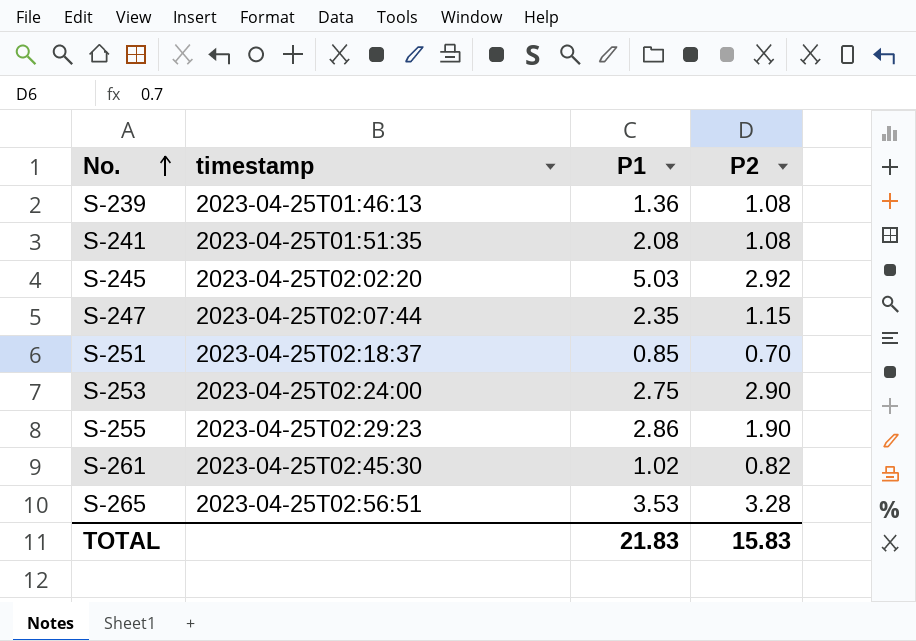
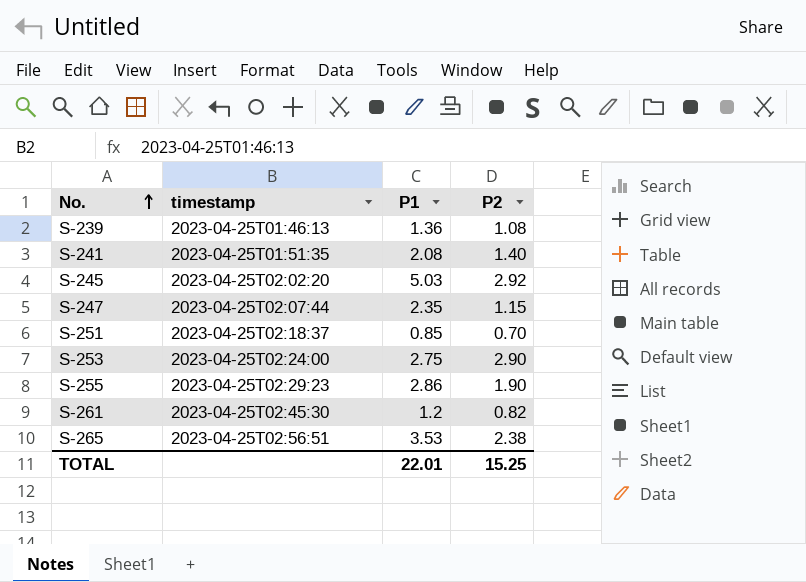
S-241 | P2: 1.08 -> 1.40
S-261 | P1: 1.02 -> 1.2
S-265 | P2: 3.28 -> 2.38
TOTAL | P1: 21.83 -> 22.01
TOTAL | P2: 15.83 -> 15.25

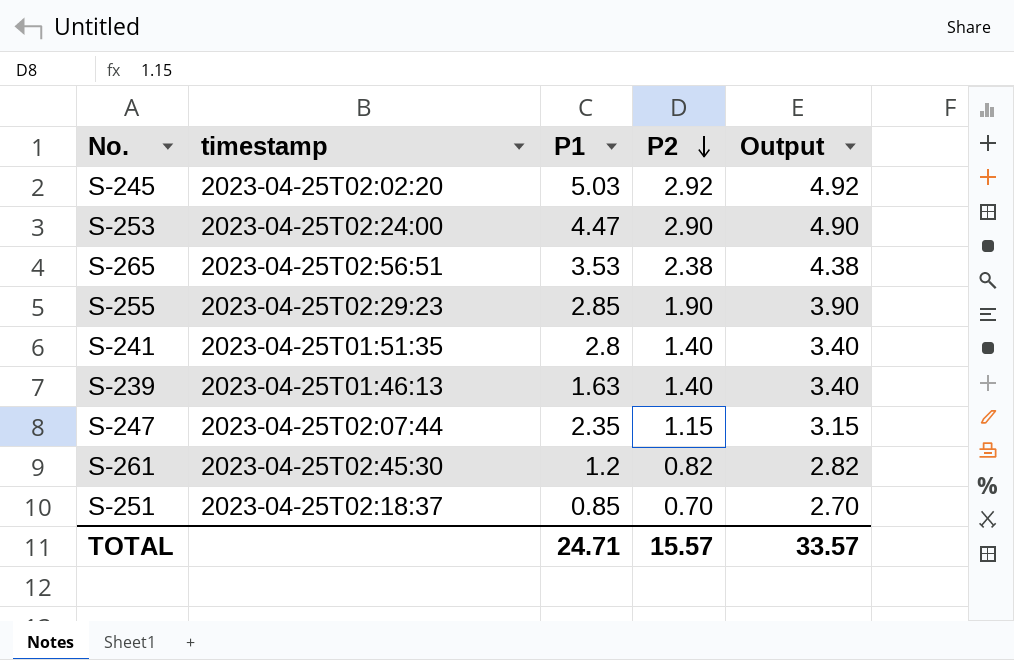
row order: No. ascending -> P2 descending
column Output | formula: none -> [P2] + 2
S-253 | P1: 2.75 -> 4.47
S-255 | P1: 2.86 -> 2.85
S-241 | P1: 2.08 -> 2.8
S-239 | P1: 1.36 -> 1.63
S-239 | P2: 1.08 -> 1.40
TOTAL | P1: 22.01 -> 24.71
TOTAL | P2: 15.25 -> 15.57

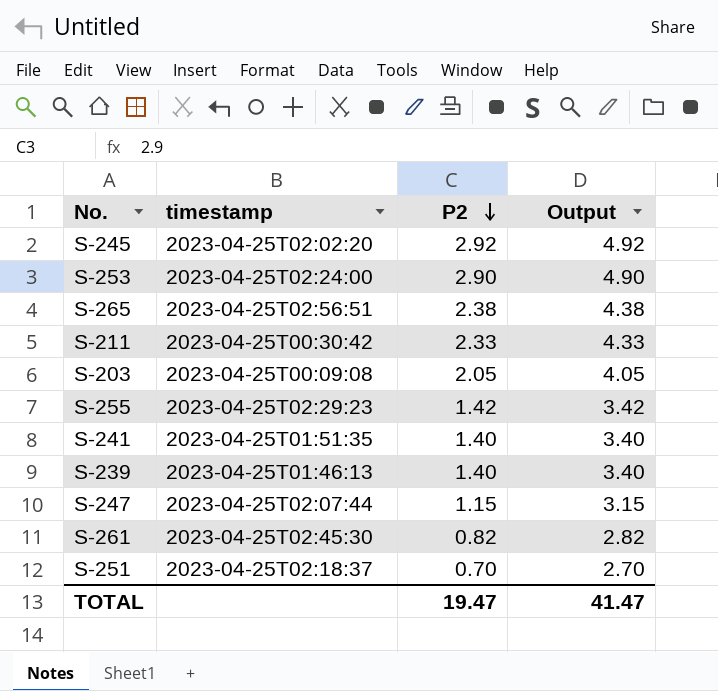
column P1 | position: 3 -> none
row S-211: none -> 2023-04-25T00:30:42 | 2.33 | 4.33
row S-203: none -> 2023-04-25T00:09:08 | 2.05 | 4.05
S-255 | P2: 1.90 -> 1.42
S-255 | Output: 3.90 -> 3.42
TOTAL | P2: 15.57 -> 19.47
TOTAL | Output: 33.57 -> 41.47

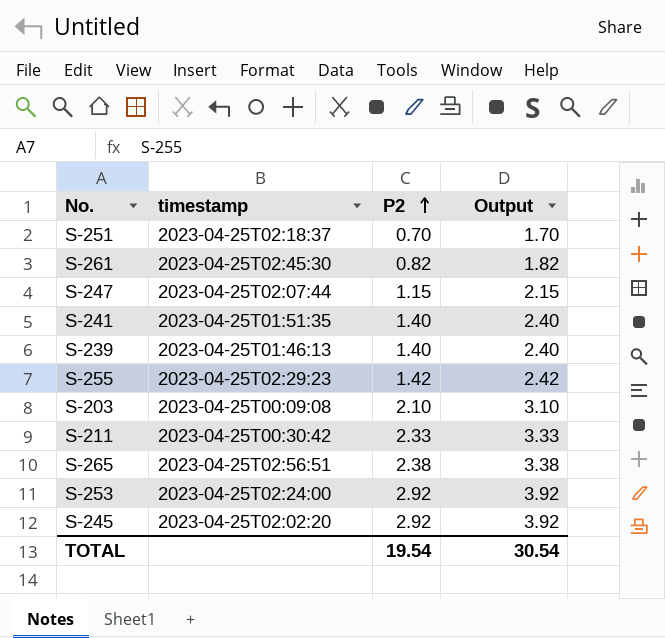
row order: P2 descending -> P2 ascending
column Output | formula: [P2] + 2 -> [P2] + 1
S-203 | P2: 2.05 -> 2.10
S-253 | P2: 2.90 -> 2.92
TOTAL | P2: 19.47 -> 19.54
TOTAL | Output: 41.47 -> 30.54

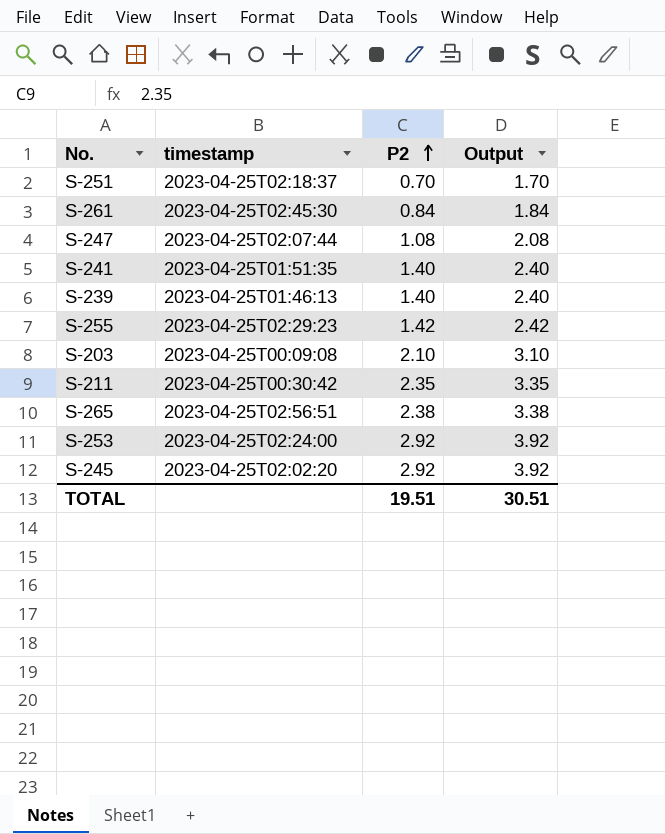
S-261 | P2: 0.82 -> 0.84
S-261 | Output: 1.82 -> 1.84
S-247 | P2: 1.15 -> 1.08
S-247 | Output: 2.15 -> 2.08
S-211 | P2: 2.33 -> 2.35
S-211 | Output: 3.33 -> 3.35
TOTAL | P2: 19.54 -> 19.51
TOTAL | Output: 30.54 -> 30.51

